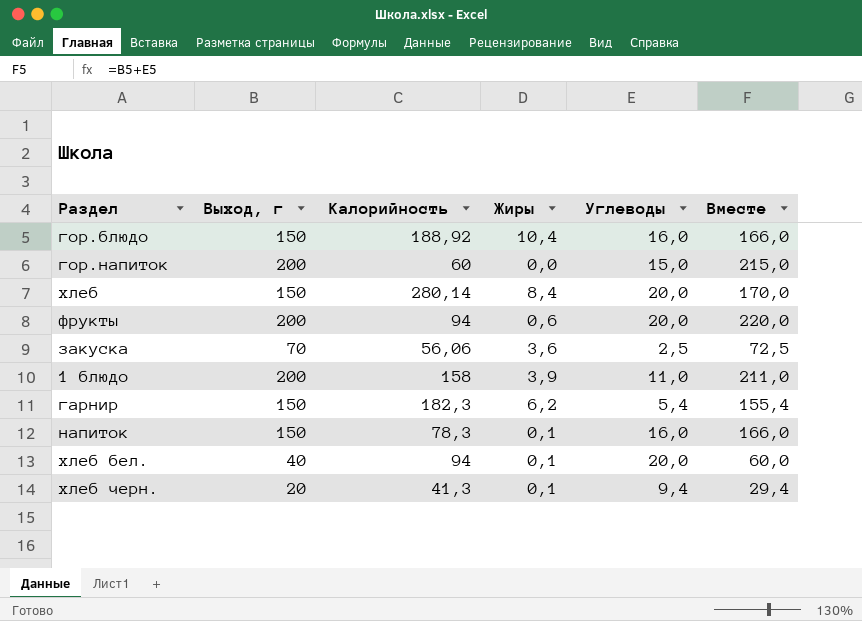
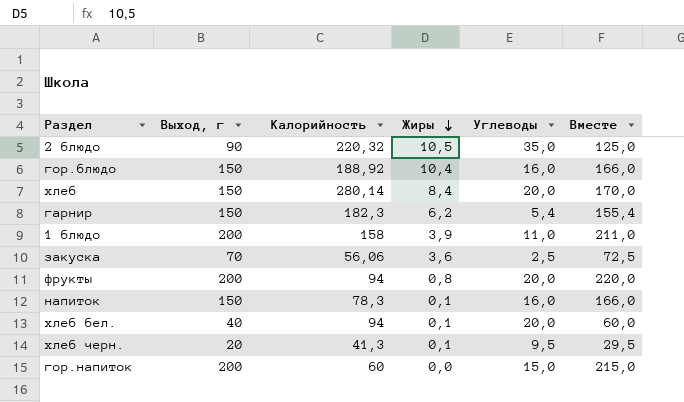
row order: none -> Жиры descending
row 2 блюдо: none -> 90 | 220,32 | 10,5 | 35,0 | 125,0
фрукты | Жиры: 0,6 -> 0,8
хлеб черн. | Углеводы: 9,4 -> 9,5
хлеб черн. | Вместе: 29,4 -> 29,5

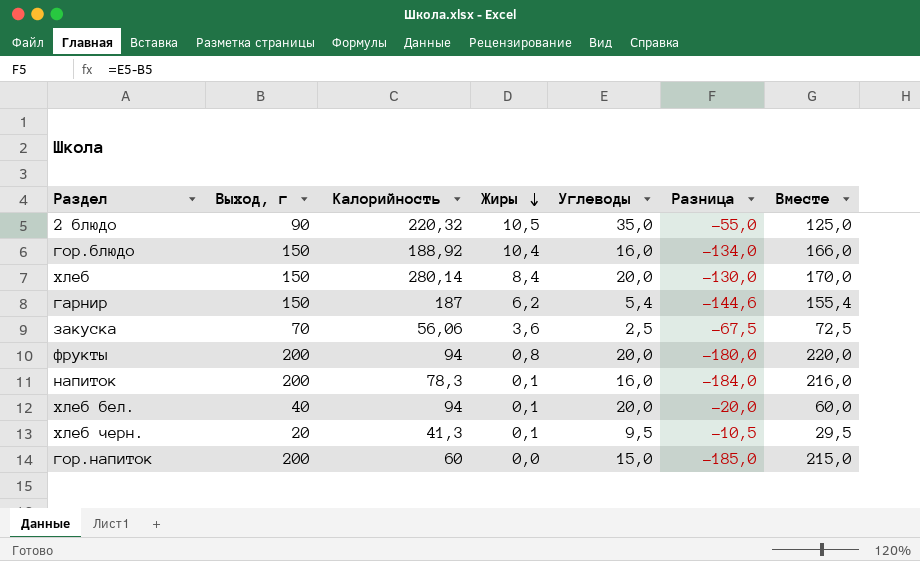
column Разница | formula: none -> [Углеводы] - [Выход, г]
row 1 блюдо: 200 | 158 | 3,9 | 11,0 | 211,0 -> none
гарнир | Калорийность: 182,3 -> 187
напиток | Выход, г: 150 -> 200
напиток | Вместе: 166,0 -> 216,0

